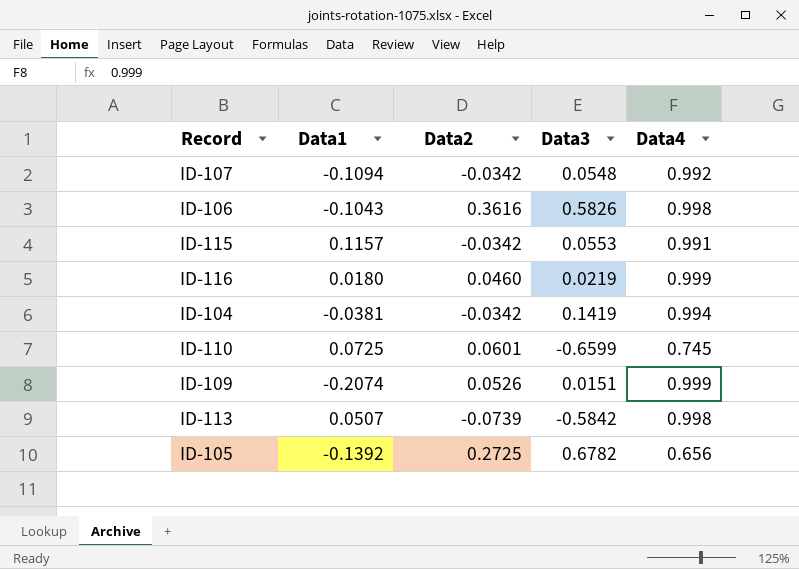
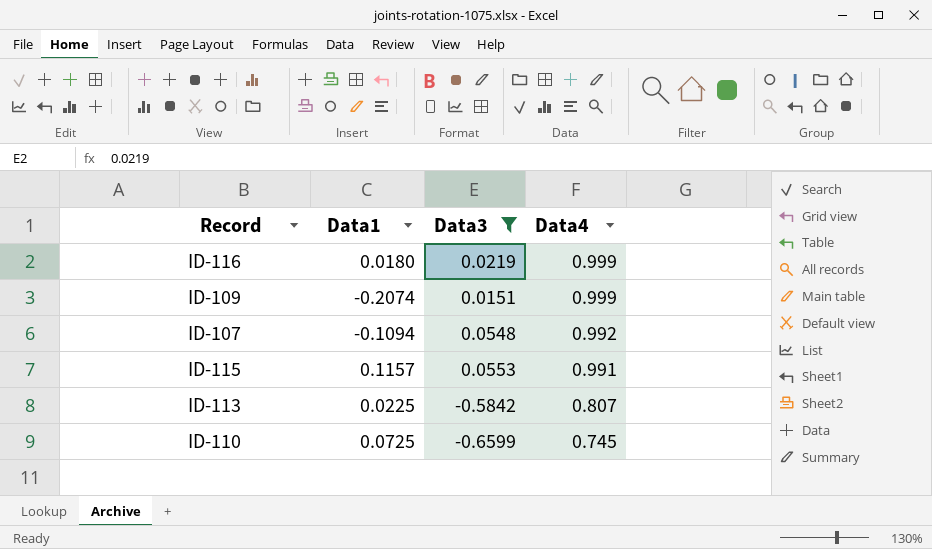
filter: none -> Data3 <= 0.0553
row order: none -> Data4 descending
column Data2 | position: 3 -> none
ID-113 | Data1: 0.0507 -> 0.0225
ID-113 | Data4: 0.998 -> 0.807

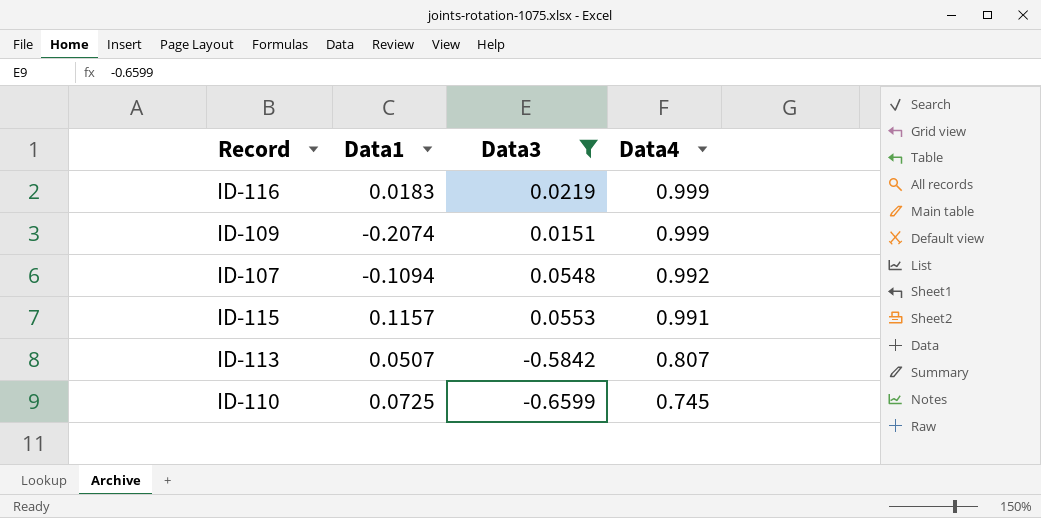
ID-116 | Data1: 0.0180 -> 0.0183
ID-113 | Data1: 0.0225 -> 0.0507

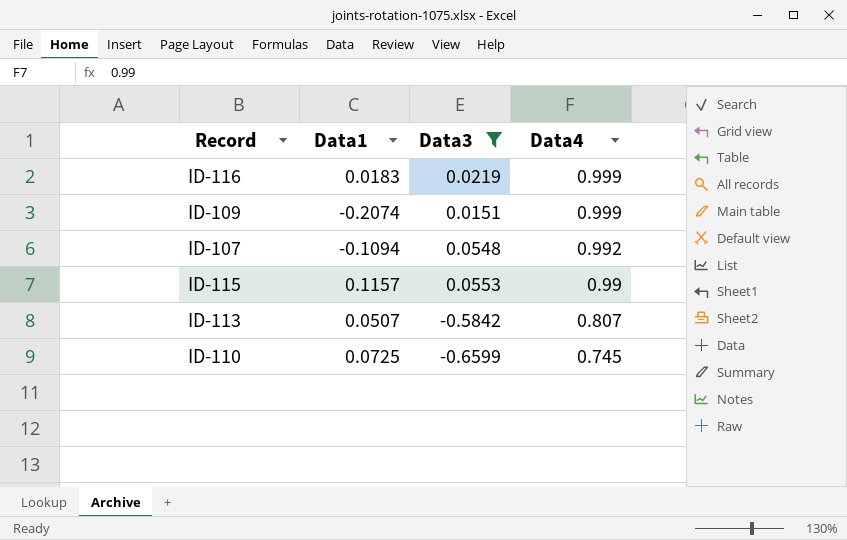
ID-115 | Data4: 0.991 -> 0.99

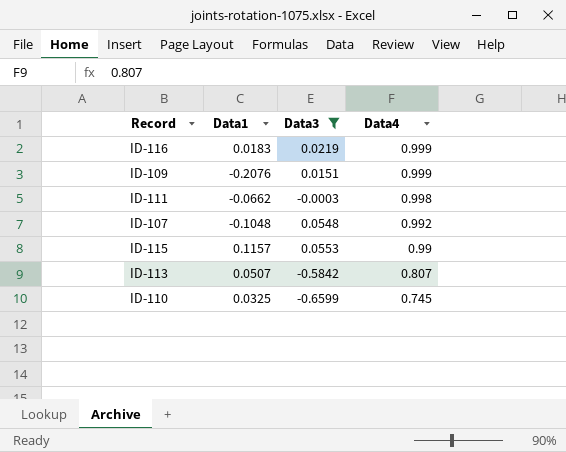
ID-109 | Data1: -0.2074 -> -0.2076
row ID-111: none -> -0.0662 | -0.0003 | 0.998
ID-107 | Data1: -0.1094 -> -0.1048
ID-110 | Data1: 0.0725 -> 0.0325

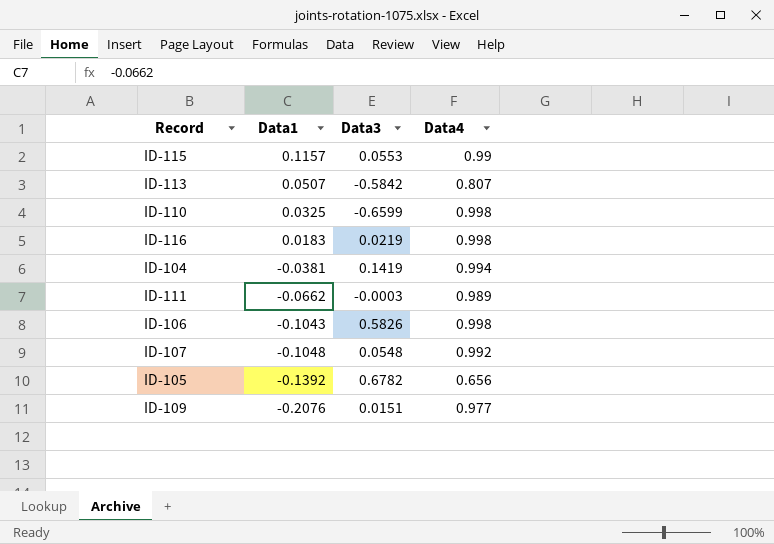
filter: Data3 <= 0.0553 -> none
row order: Data4 descending -> Data1 descending
ID-110 | Data4: 0.745 -> 0.998
ID-116 | Data4: 0.999 -> 0.998
ID-111 | Data4: 0.998 -> 0.989
ID-109 | Data4: 0.999 -> 0.977

